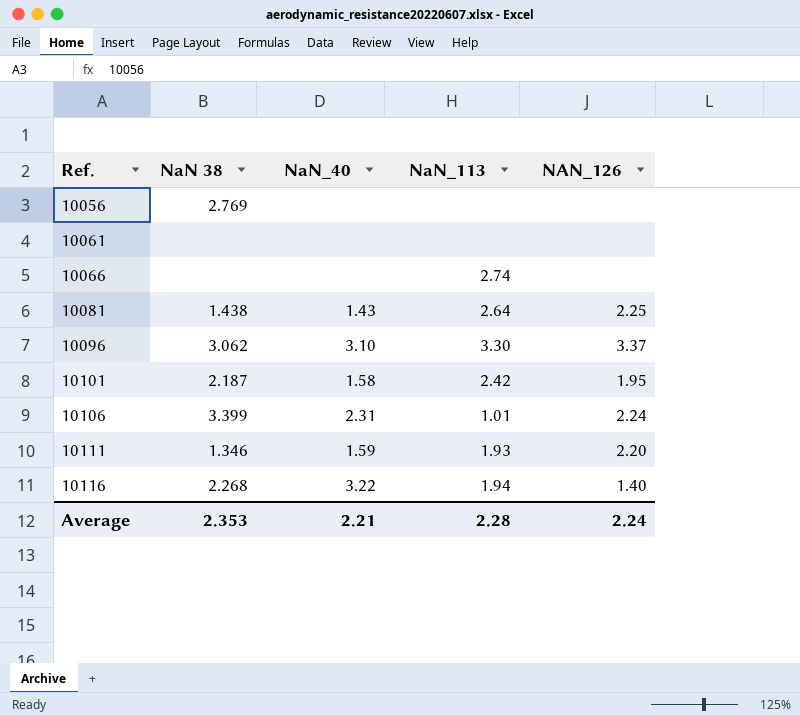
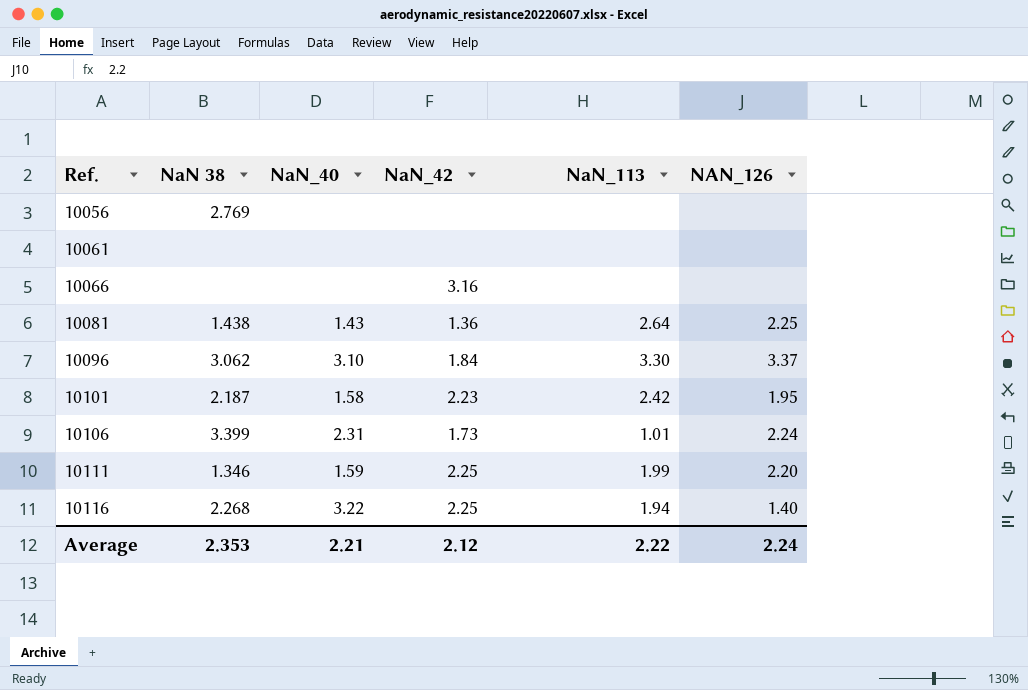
column NaN_42 | position: none -> 4
10066 | NaN_113: 2.74 -> none
10111 | NaN_113: 1.93 -> 1.99
Average | NaN_113: 2.28 -> 2.22

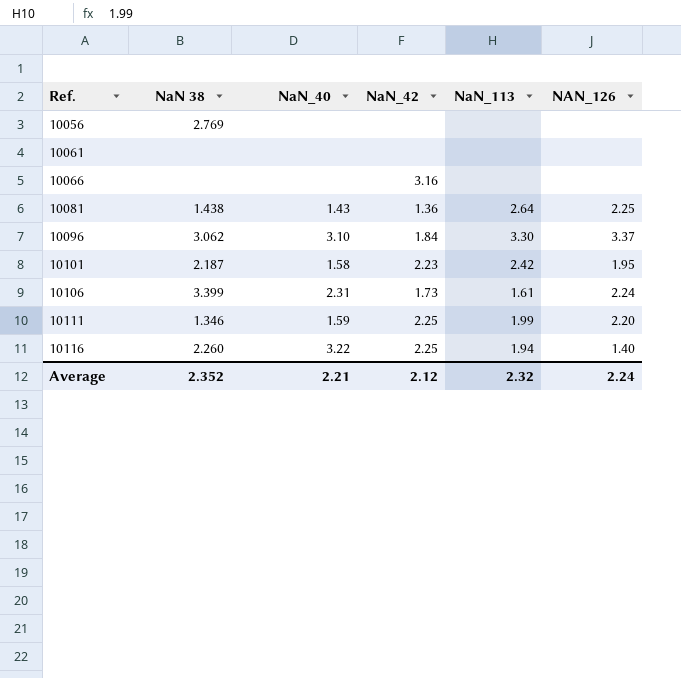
10106 | NaN_113: 1.01 -> 1.61
10116 | NaN 38: 2.268 -> 2.260
Average | NaN 38: 2.353 -> 2.352
Average | NaN_113: 2.22 -> 2.32

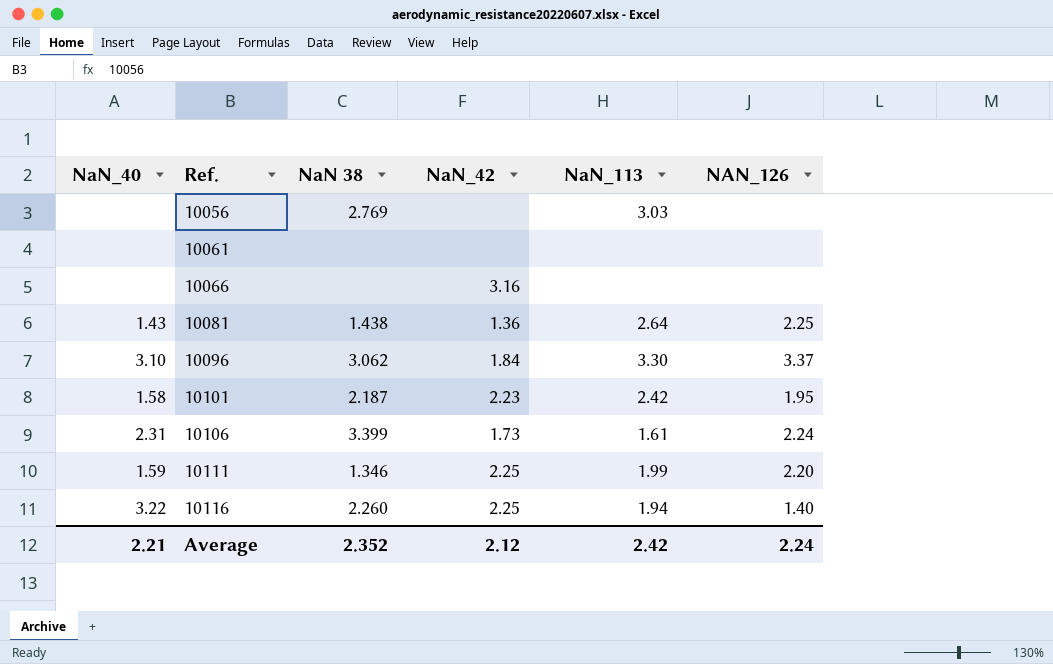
column NaN_40 | position: 3 -> 1
10056 | NaN_113: none -> 3.03
Average | NaN_113: 2.32 -> 2.42

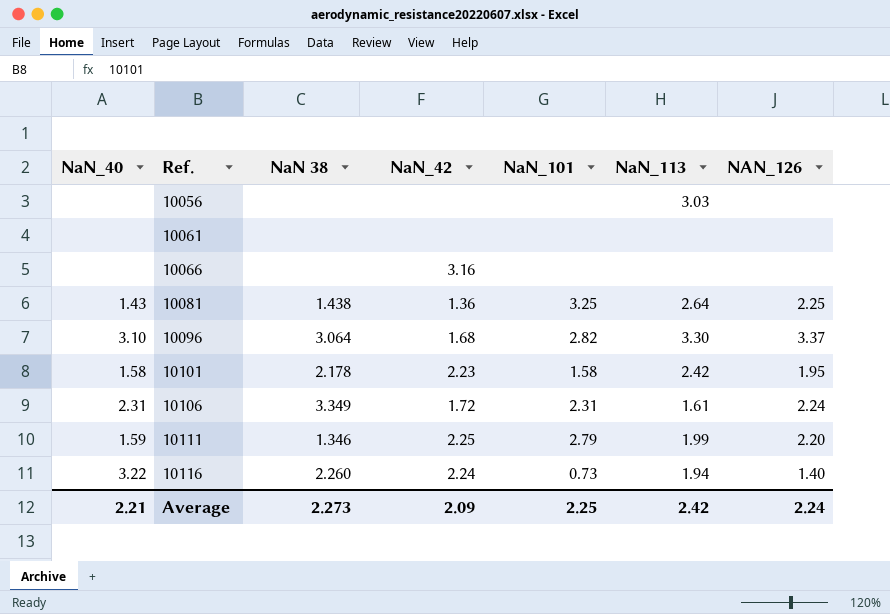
column NaN_101 | position: none -> 5
10056 | NaN 38: 2.769 -> none
10096 | NaN 38: 3.062 -> 3.064
10096 | NaN_42: 1.84 -> 1.68
10101 | NaN 38: 2.187 -> 2.178
10106 | NaN 38: 3.399 -> 3.349
10106 | NaN_42: 1.73 -> 1.72
10116 | NaN_42: 2.25 -> 2.24
Average | NaN 38: 2.352 -> 2.273
Average | NaN_42: 2.12 -> 2.09

